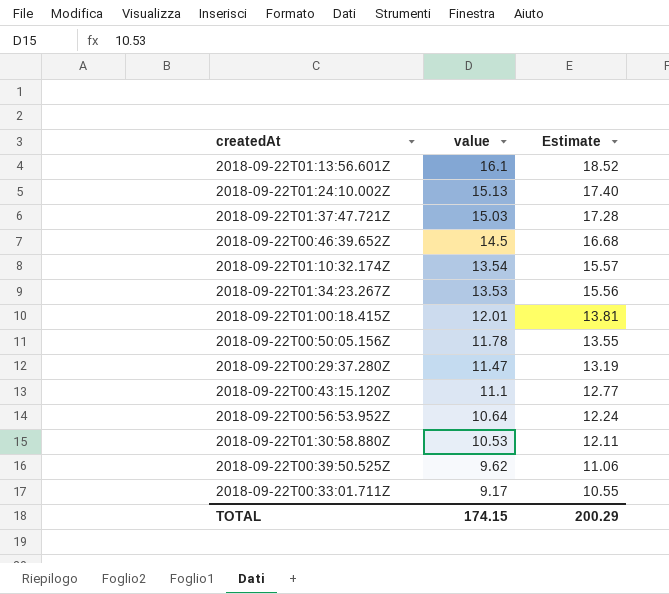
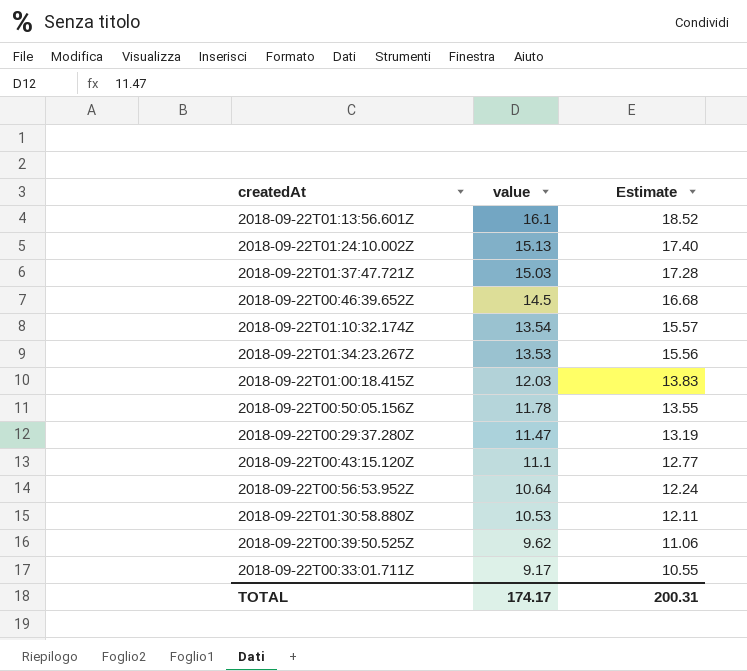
2018-09-22T01:00:18.415Z | value: 12.01 -> 12.03
2018-09-22T01:00:18.415Z | Estimate: 13.81 -> 13.83
TOTAL | value: 174.15 -> 174.17
TOTAL | Estimate: 200.29 -> 200.31

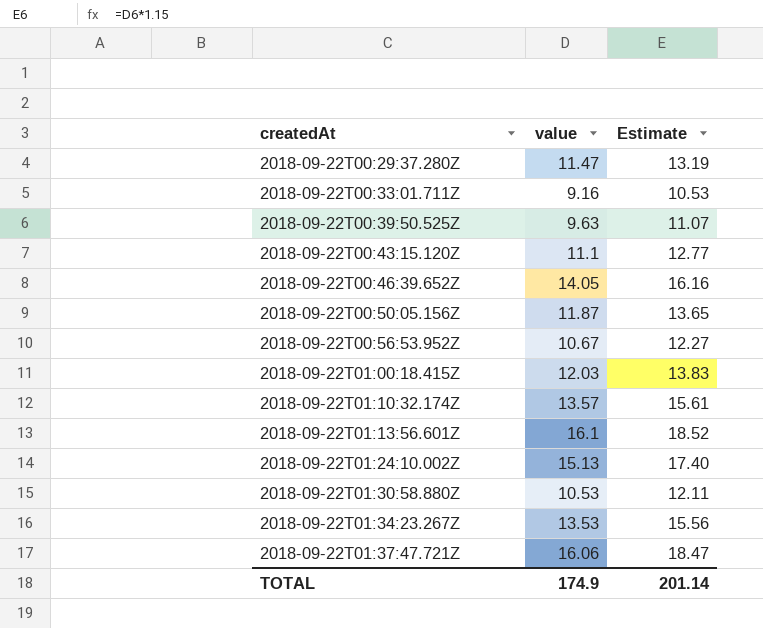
row order: value descending -> createdAt ascending
2018-09-22T00:33:01.711Z | value: 9.17 -> 9.16
2018-09-22T00:33:01.711Z | Estimate: 10.55 -> 10.53
2018-09-22T00:39:50.525Z | value: 9.62 -> 9.63
2018-09-22T00:39:50.525Z | Estimate: 11.06 -> 11.07
2018-09-22T00:46:39.652Z | value: 14.5 -> 14.05
2018-09-22T00:46:39.652Z | Estimate: 16.68 -> 16.16
2018-09-22T00:50:05.156Z | value: 11.78 -> 11.87
2018-09-22T00:50:05.156Z | Estimate: 13.55 -> 13.65
2018-09-22T00:56:53.952Z | value: 10.64 -> 10.67
2018-09-22T00:56:53.952Z | Estimate: 12.24 -> 12.27
2018-09-22T01:10:32.174Z | value: 13.54 -> 13.57
2018-09-22T01:10:32.174Z | Estimate: 15.57 -> 15.61
2018-09-22T01:37:47.721Z | value: 15.03 -> 16.06
2018-09-22T01:37:47.721Z | Estimate: 17.28 -> 18.47
TOTAL | value: 174.17 -> 174.9
TOTAL | Estimate: 200.31 -> 201.14

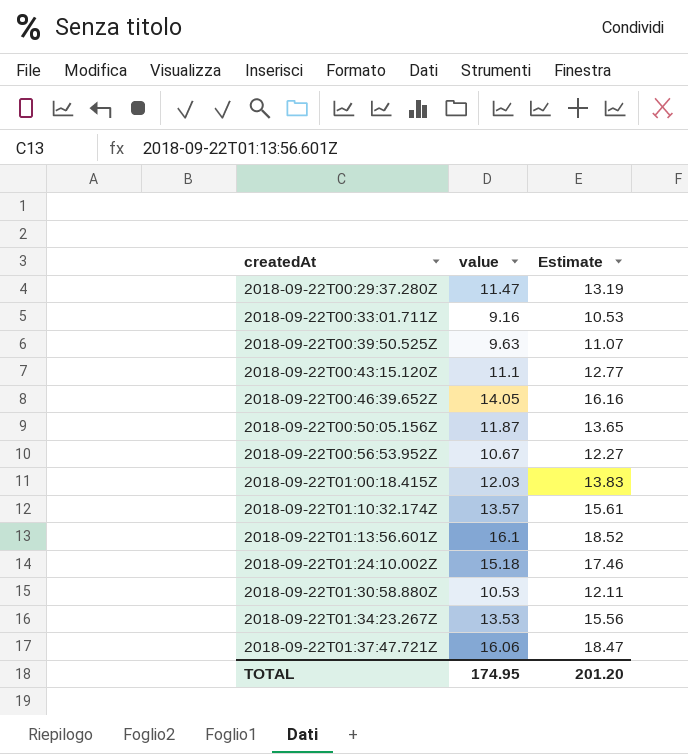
2018-09-22T01:24:10.002Z | value: 15.13 -> 15.18
2018-09-22T01:24:10.002Z | Estimate: 17.40 -> 17.46
TOTAL | value: 174.9 -> 174.95
TOTAL | Estimate: 201.14 -> 201.20

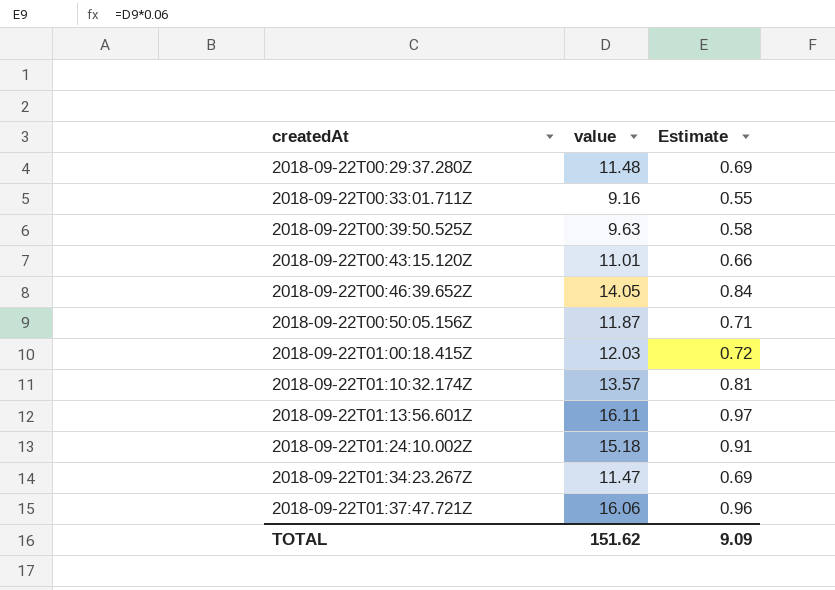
column Estimate | formula: [value] * 1.15 -> [value] * 0.06
row 2018-09-22T00:56:53.952Z: 10.67 | 12.27 -> none
row 2018-09-22T01:30:58.880Z: 10.53 | 12.11 -> none
2018-09-22T00:29:37.280Z | value: 11.47 -> 11.48
2018-09-22T00:43:15.120Z | value: 11.1 -> 11.01
2018-09-22T01:13:56.601Z | value: 16.1 -> 16.11
2018-09-22T01:34:23.267Z | value: 13.53 -> 11.47
TOTAL | value: 174.95 -> 151.62
TOTAL | Estimate: 201.20 -> 9.09

